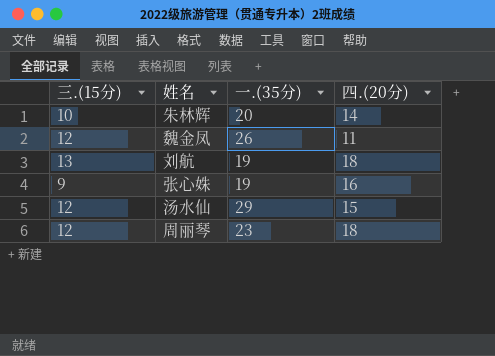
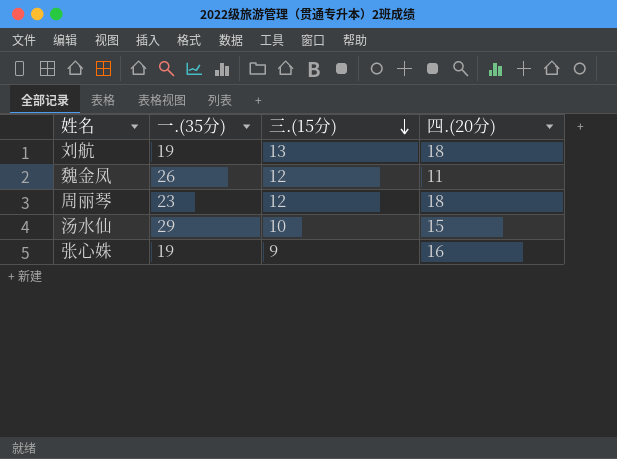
row order: none -> 三.(15分) descending
column 三.(15分) | position: 1 -> 3
row 朱林辉: 10 | 20 | 14 -> none
汤水仙 | 三.(15分): 12 -> 10

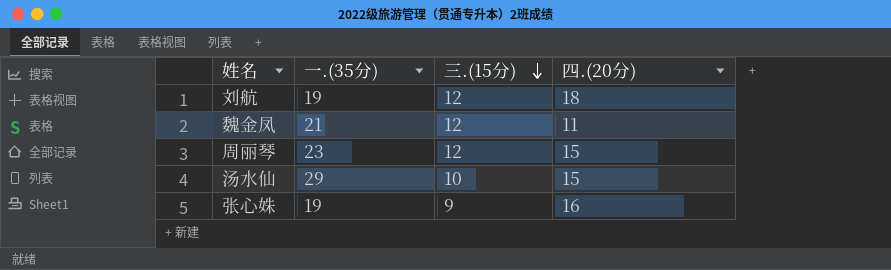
刘航 | 三.(15分): 13 -> 12
魏金凤 | 一.(35分): 26 -> 21
周丽琴 | 四.(20分): 18 -> 15

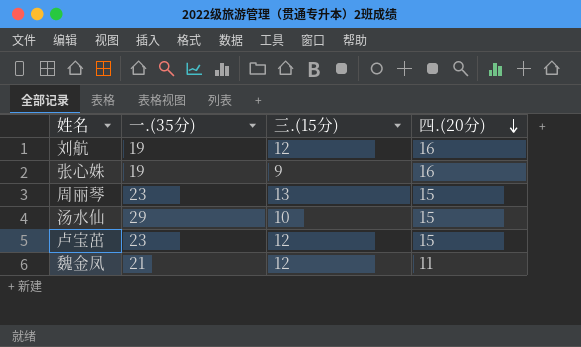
row order: 三.(15分) descending -> 四.(20分) descending
刘航 | 四.(20分): 18 -> 16
周丽琴 | 三.(15分): 12 -> 13
row 卢宝茁: none -> 23 | 12 | 15

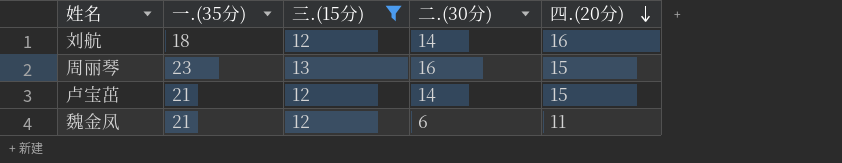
filter: none -> 三.(15分) >= 12
column 二.(30分) | position: none -> 4
刘航 | 一.(35分): 19 -> 18
卢宝茁 | 一.(35分): 23 -> 21

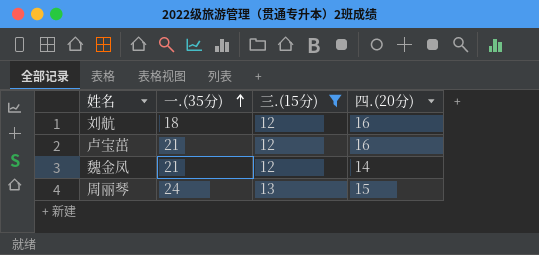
row order: 四.(20分) descending -> 一.(35分) ascending
column 二.(30分) | position: 4 -> none
卢宝茁 | 四.(20分): 15 -> 16
魏金凤 | 四.(20分): 11 -> 14
周丽琴 | 一.(35分): 23 -> 24

